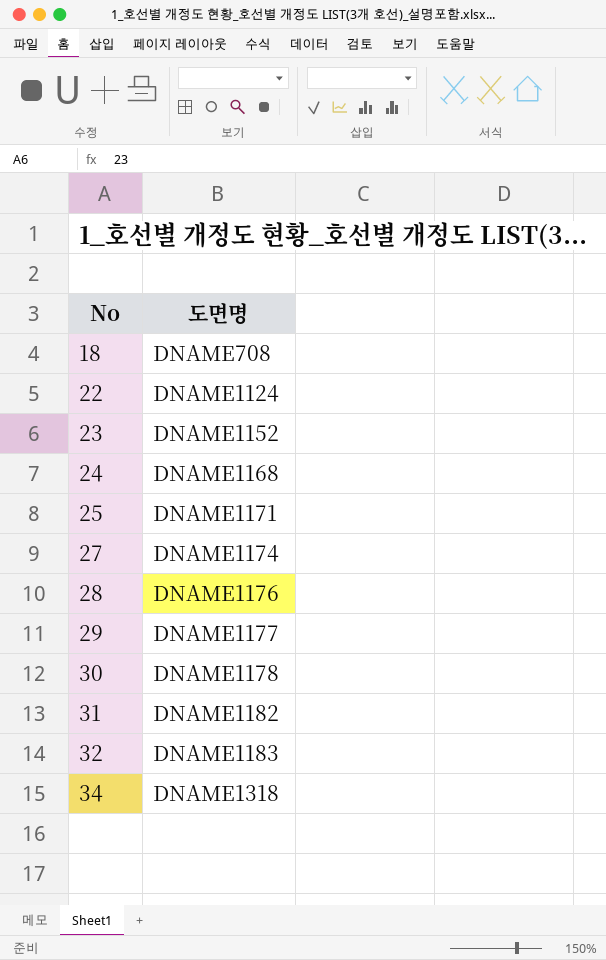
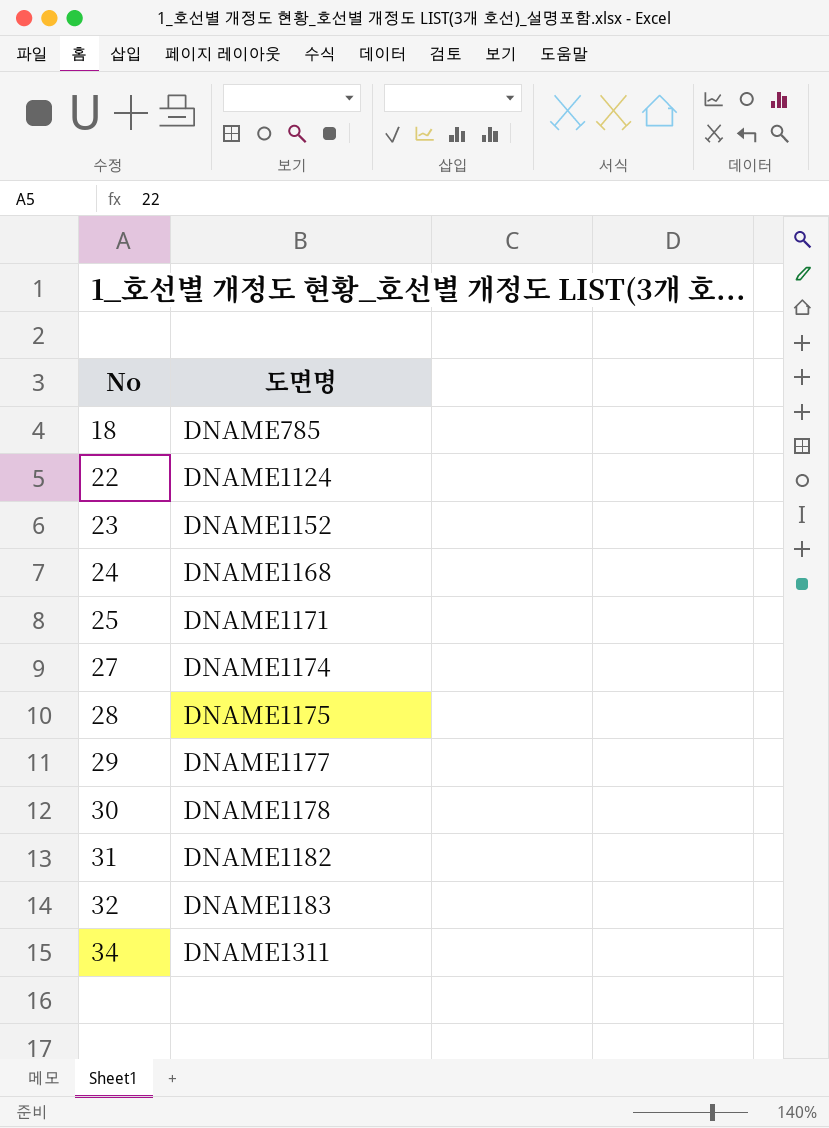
18 | 도면명: DNAME708 -> DNAME785
28 | 도면명: DNAME1176 -> DNAME1175
34 | 도면명: DNAME1318 -> DNAME1311

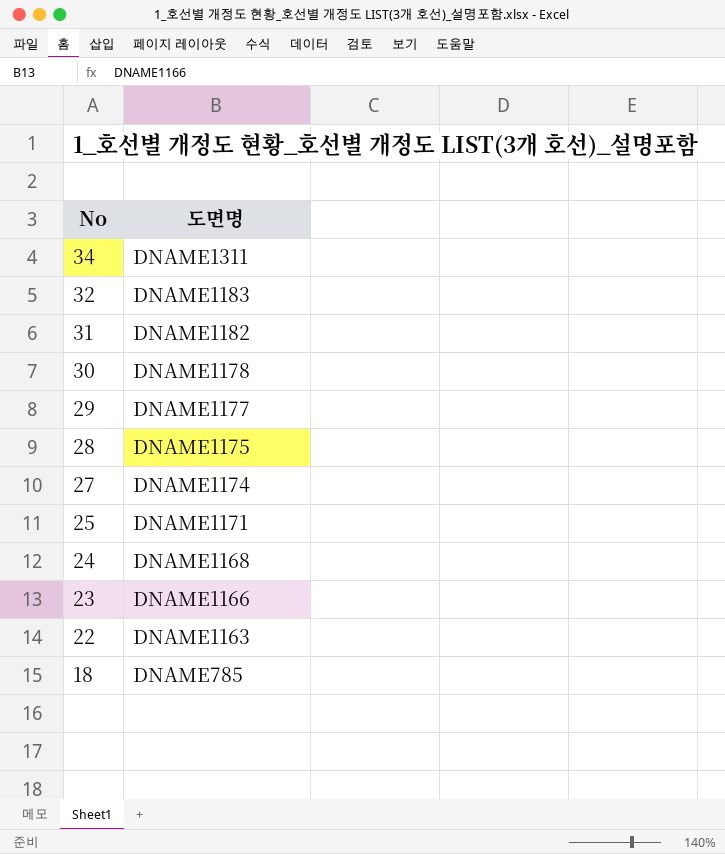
row order: No ascending -> No descending
23 | 도면명: DNAME1152 -> DNAME1166
22 | 도면명: DNAME1124 -> DNAME1163

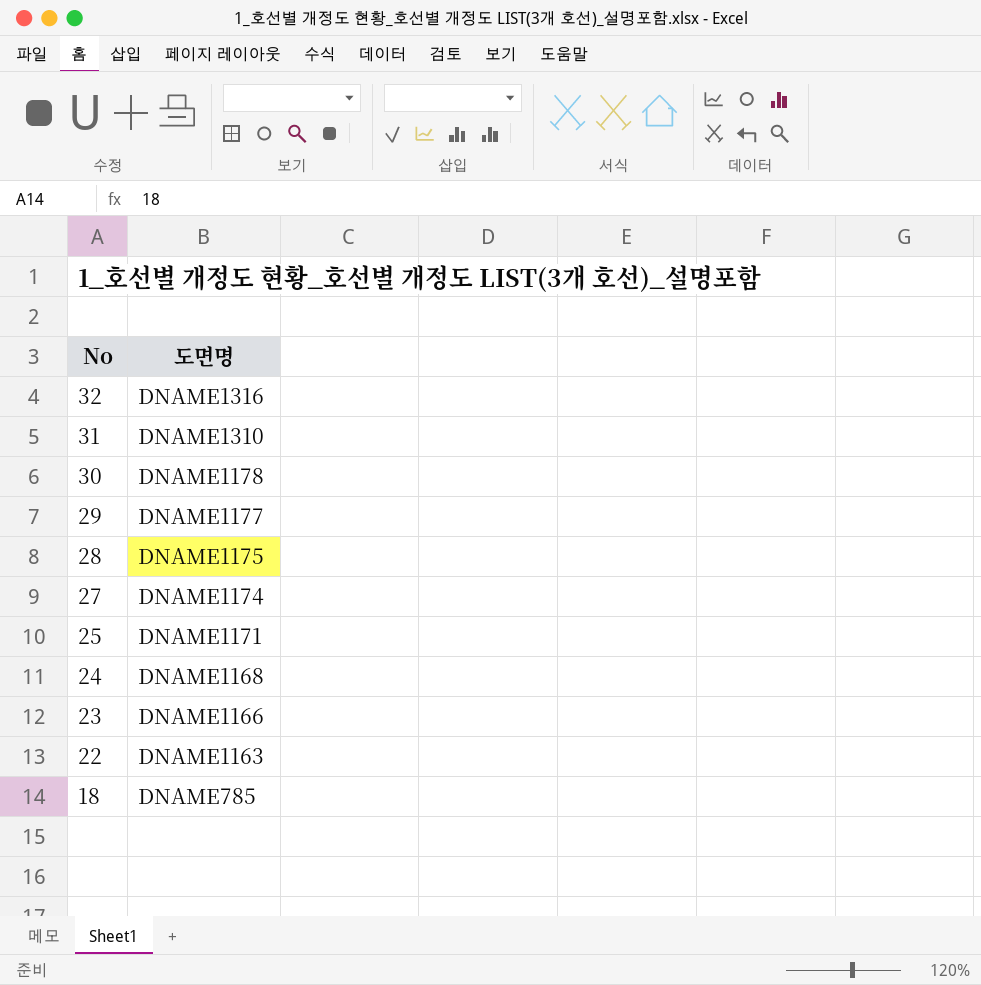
row 34: DNAME1311 -> none
32 | 도면명: DNAME1183 -> DNAME1316
31 | 도면명: DNAME1182 -> DNAME1310

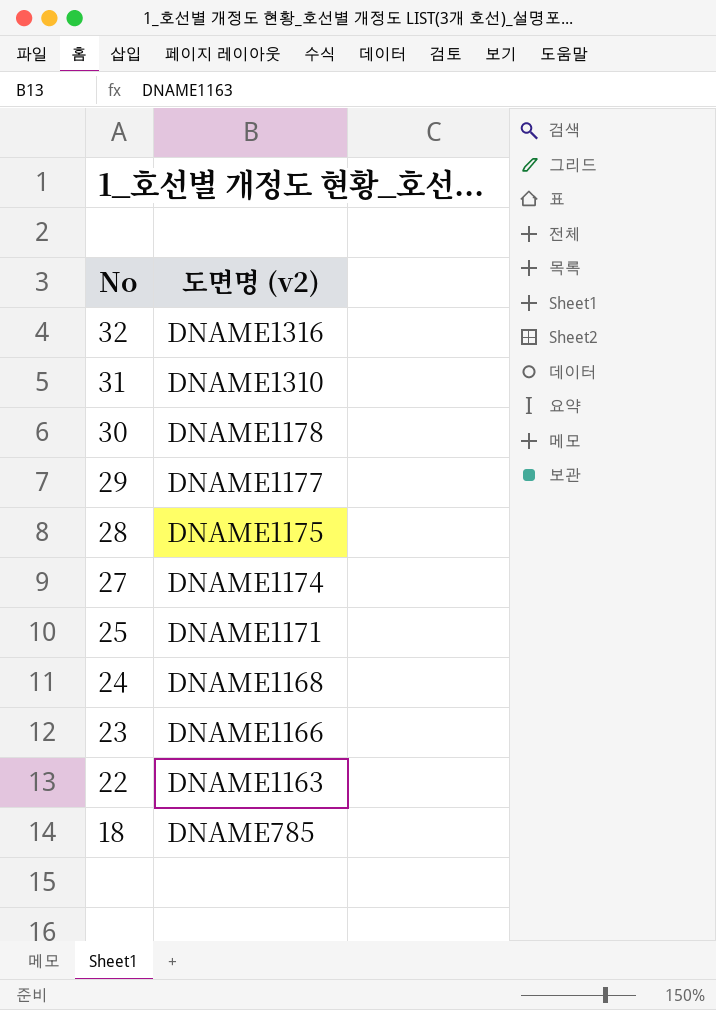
column name: 도면명 -> 도면명 (v2)

